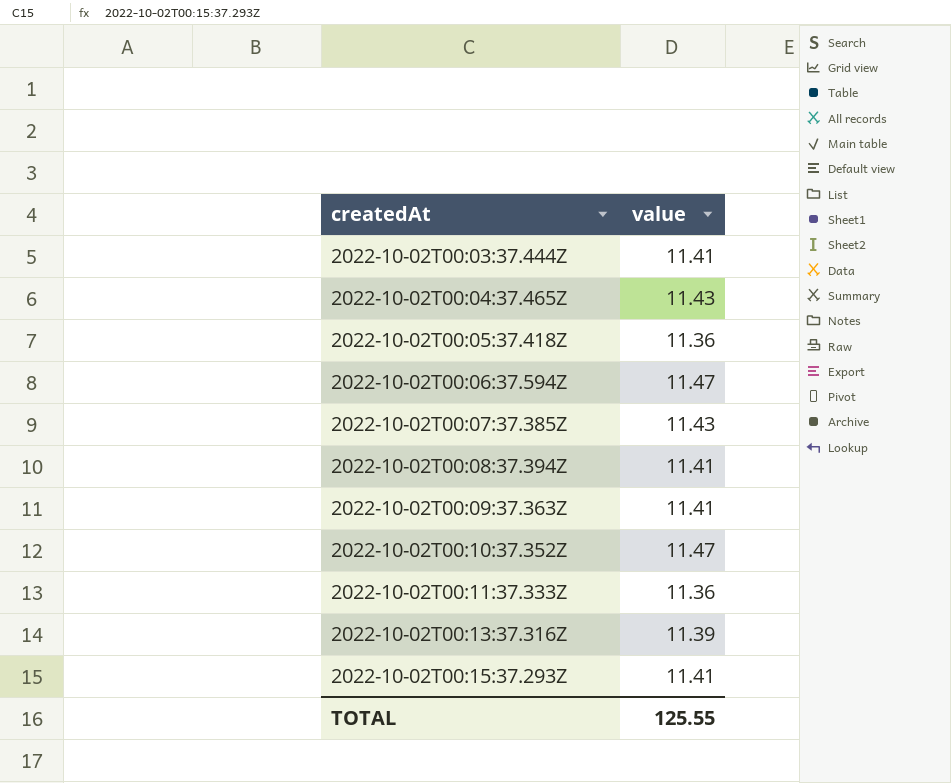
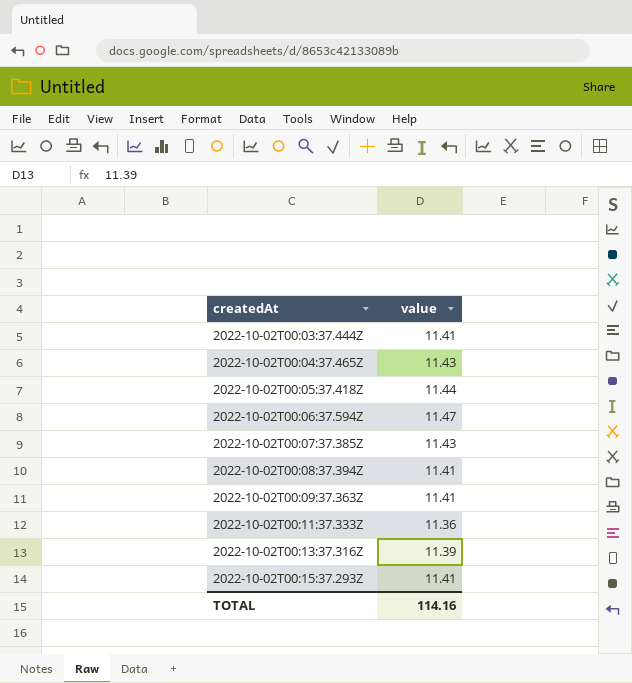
row 2022-10-02T00:10:37.352Z: 11.47 -> none
2022-10-02T00:05:37.418Z | value: 11.36 -> 11.44
TOTAL | value: 125.55 -> 114.16

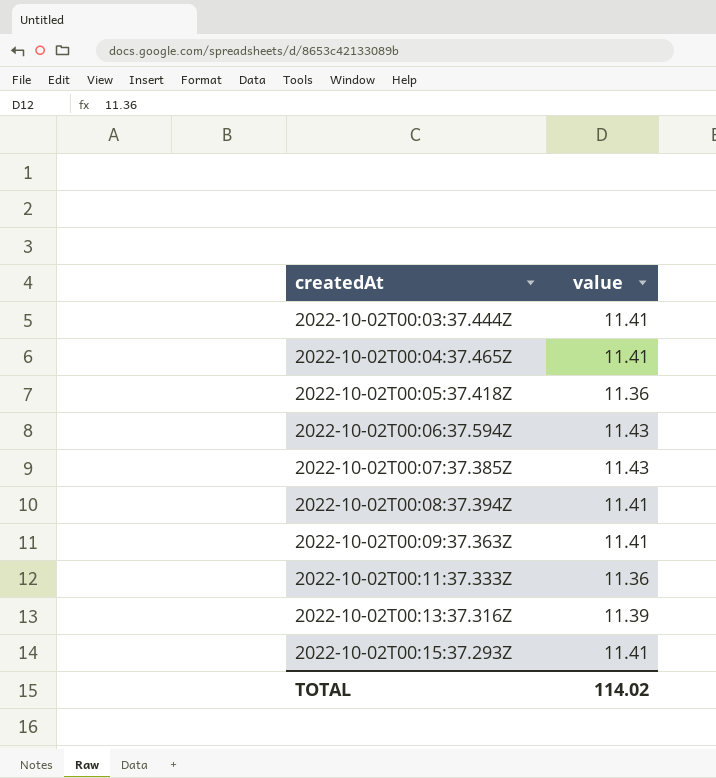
2022-10-02T00:04:37.465Z | value: 11.43 -> 11.41
2022-10-02T00:05:37.418Z | value: 11.44 -> 11.36
2022-10-02T00:06:37.594Z | value: 11.47 -> 11.43
TOTAL | value: 114.16 -> 114.02

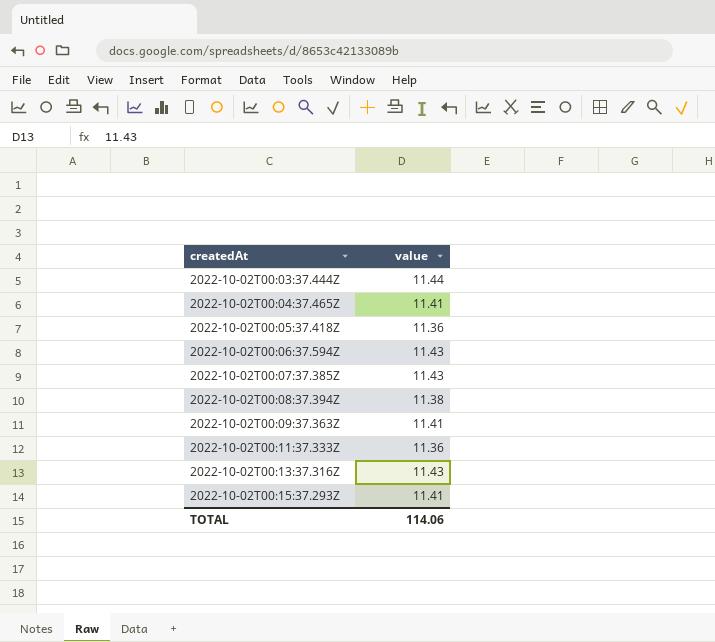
2022-10-02T00:03:37.444Z | value: 11.41 -> 11.44
2022-10-02T00:08:37.394Z | value: 11.41 -> 11.38
2022-10-02T00:13:37.316Z | value: 11.39 -> 11.43
TOTAL | value: 114.02 -> 114.06

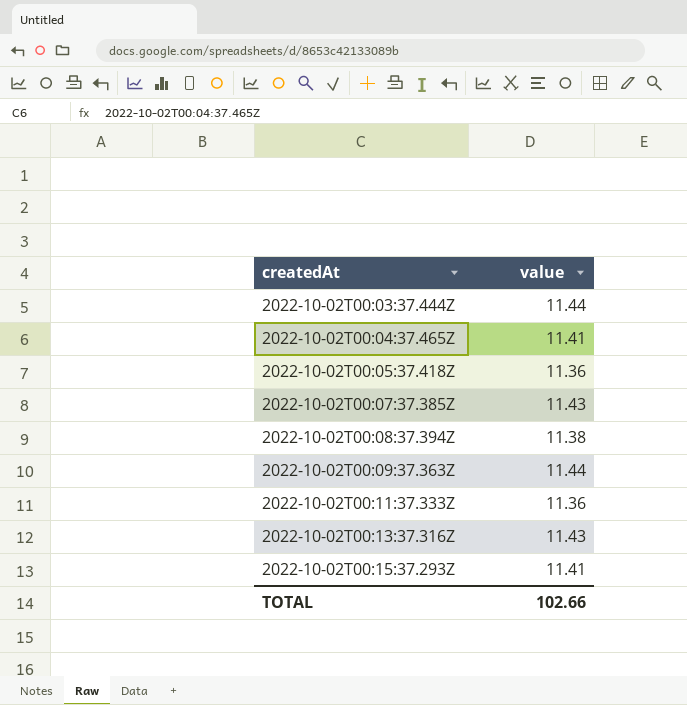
row 2022-10-02T00:06:37.594Z: 11.43 -> none
2022-10-02T00:09:37.363Z | value: 11.41 -> 11.44
TOTAL | value: 114.06 -> 102.66

